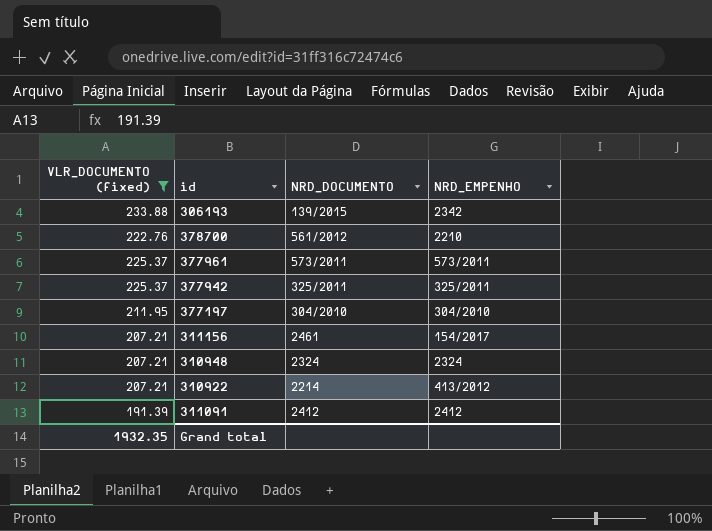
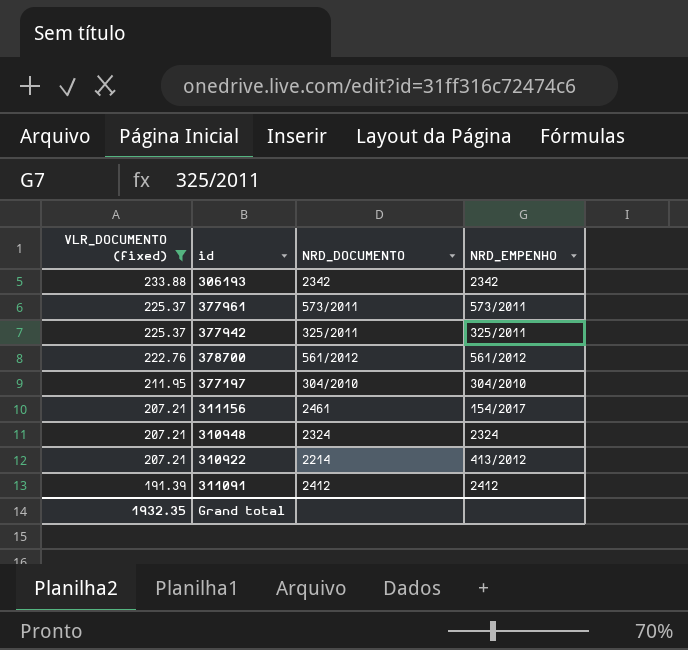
row order: none -> VLR_DOCUMENTO (fixed) descending
306193 | NRD_DOCUMENTO: 139/2015 -> 2342
378700 | NRD_EMPENHO: 2210 -> 561/2012

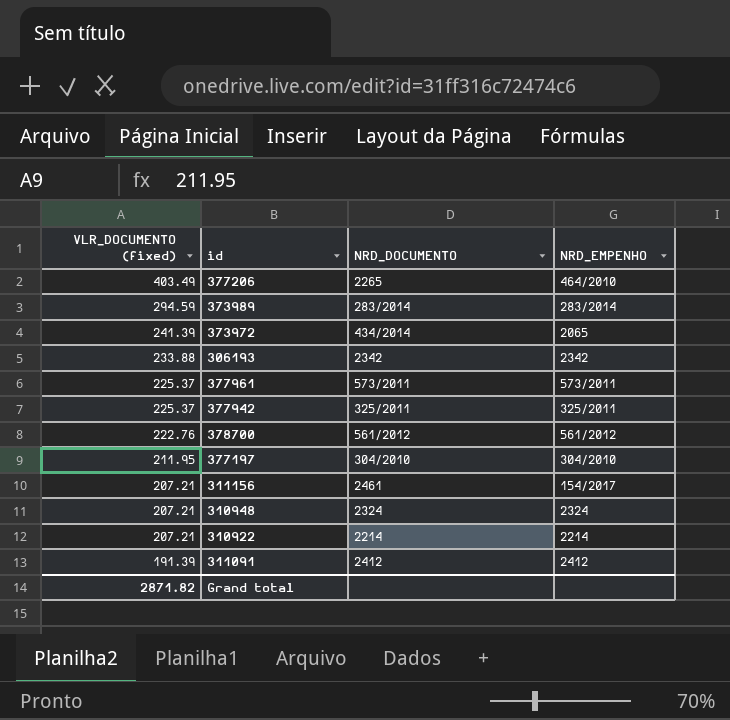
filter: VLR_DOCUMENTO (fixed) <= 233.88 -> none
310922 | NRD_EMPENHO: 413/2012 -> 2214
Grand total | VLR_DOCUMENTO (fixed): 1932.35 -> 2871.82

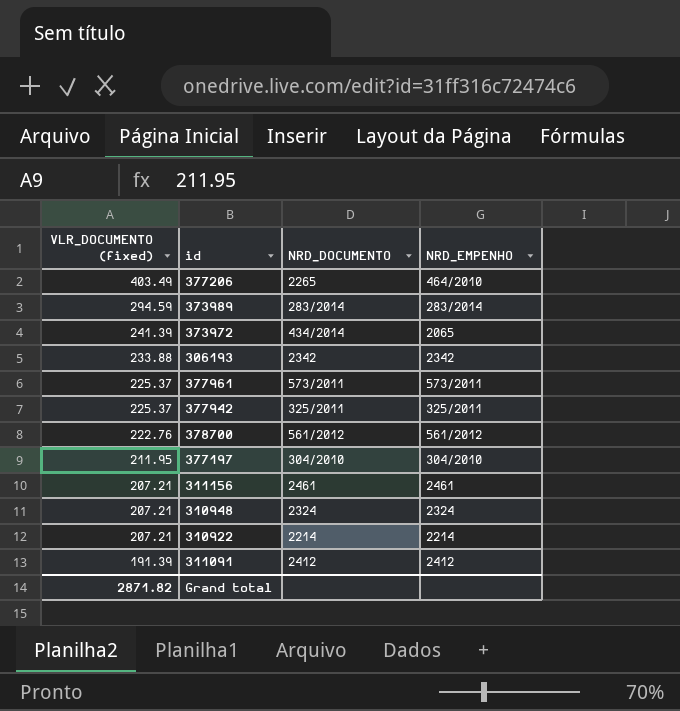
311156 | NRD_EMPENHO: 154/2017 -> 2461

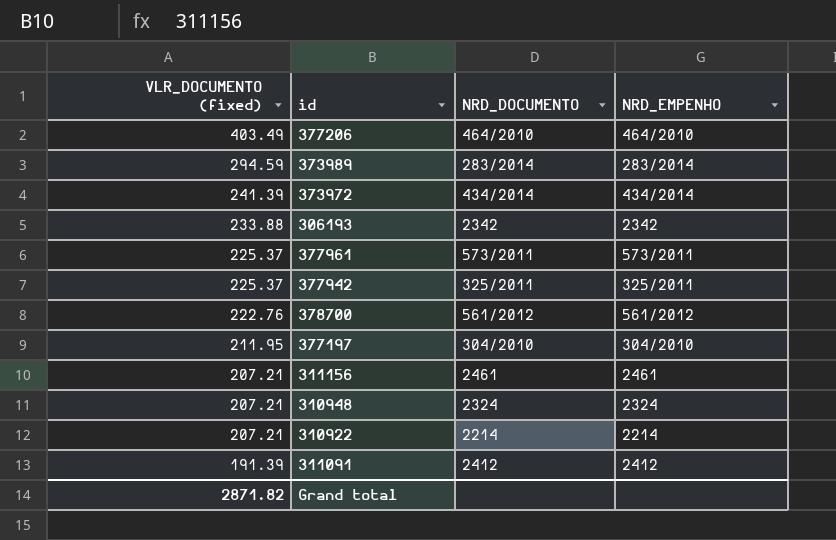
377206 | NRD_DOCUMENTO: 2265 -> 464/2010
373972 | NRD_EMPENHO: 2065 -> 434/2014

